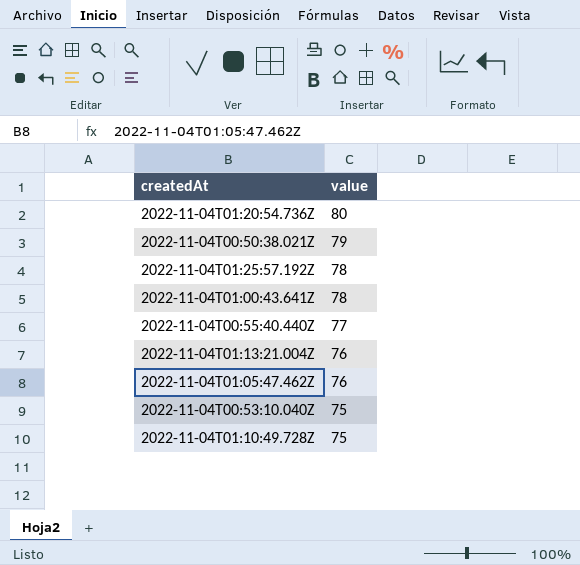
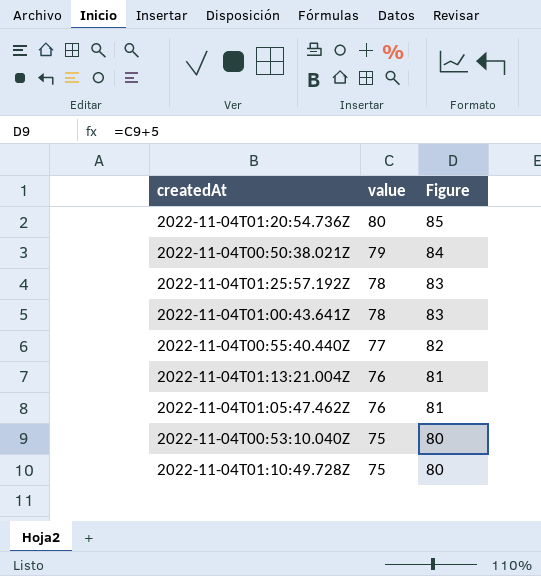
column Figure | formula: none -> [value] + 5

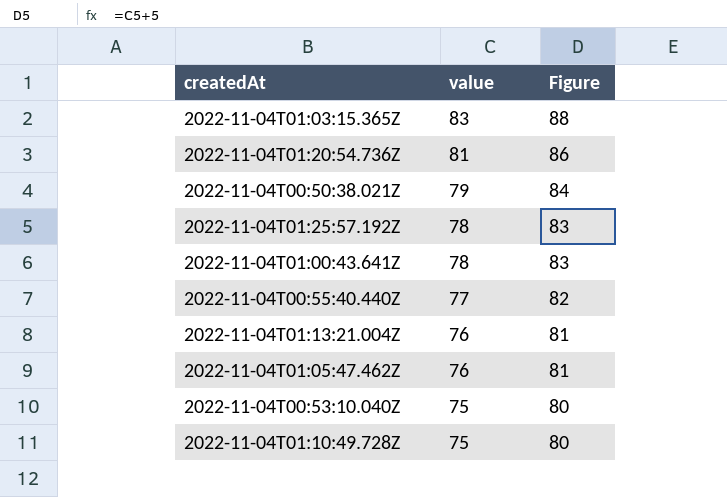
row 2022-11-04T01:03:15.365Z: none -> 83 | 88
2022-11-04T01:20:54.736Z | value: 80 -> 81
2022-11-04T01:20:54.736Z | Figure: 85 -> 86

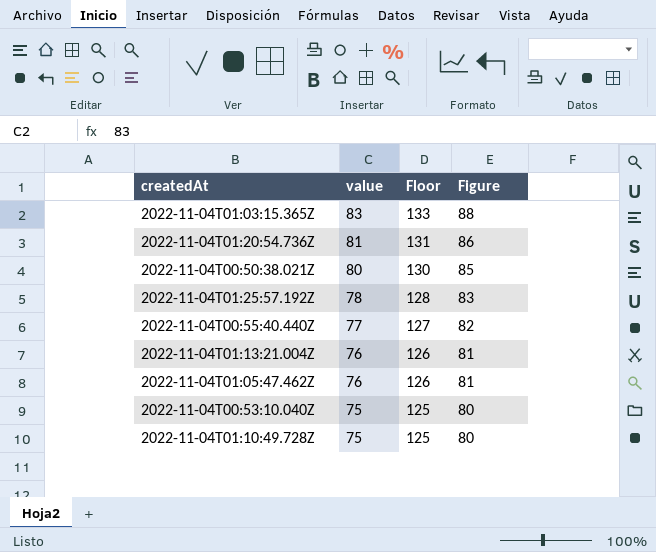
column Floor | formula: none -> [value] + 50
row 2022-11-04T01:00:43.641Z: 78 | 83 -> none
2022-11-04T00:50:38.021Z | value: 79 -> 80
2022-11-04T00:50:38.021Z | Figure: 84 -> 85

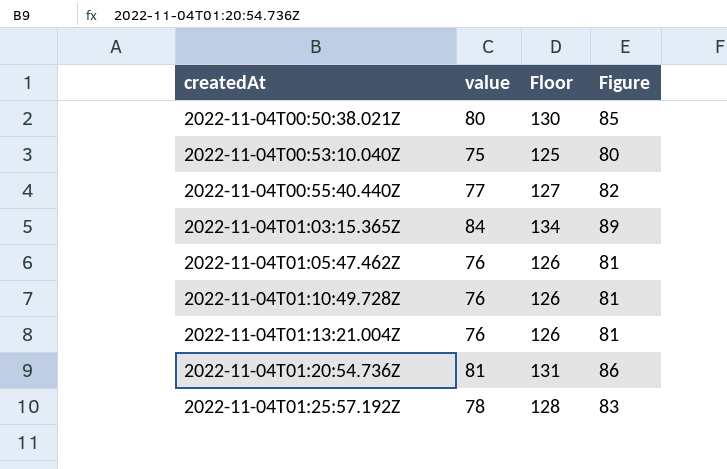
row order: value descending -> createdAt ascending
2022-11-04T01:03:15.365Z | value: 83 -> 84
2022-11-04T01:03:15.365Z | Floor: 133 -> 134
2022-11-04T01:03:15.365Z | Figure: 88 -> 89
2022-11-04T01:10:49.728Z | value: 75 -> 76
2022-11-04T01:10:49.728Z | Floor: 125 -> 126
2022-11-04T01:10:49.728Z | Figure: 80 -> 81

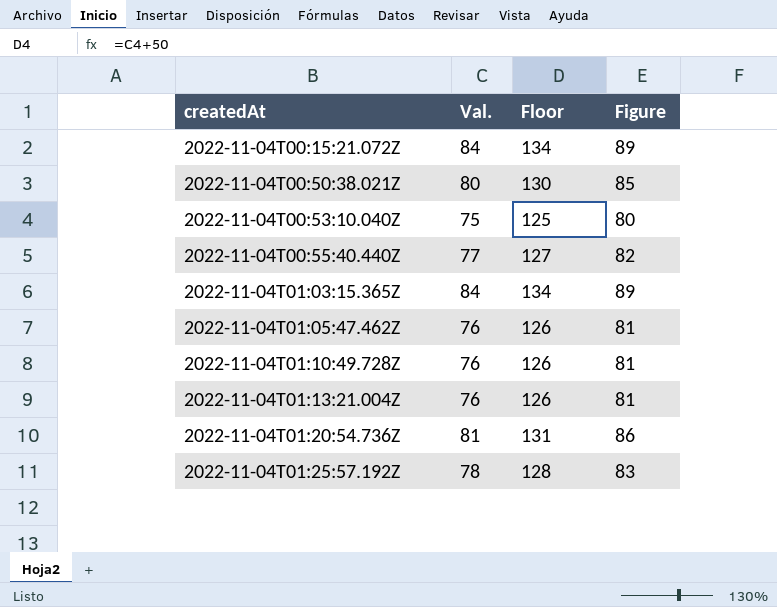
column name: value -> Val.
row 2022-11-04T00:15:21.072Z: none -> 84 | 134 | 89

